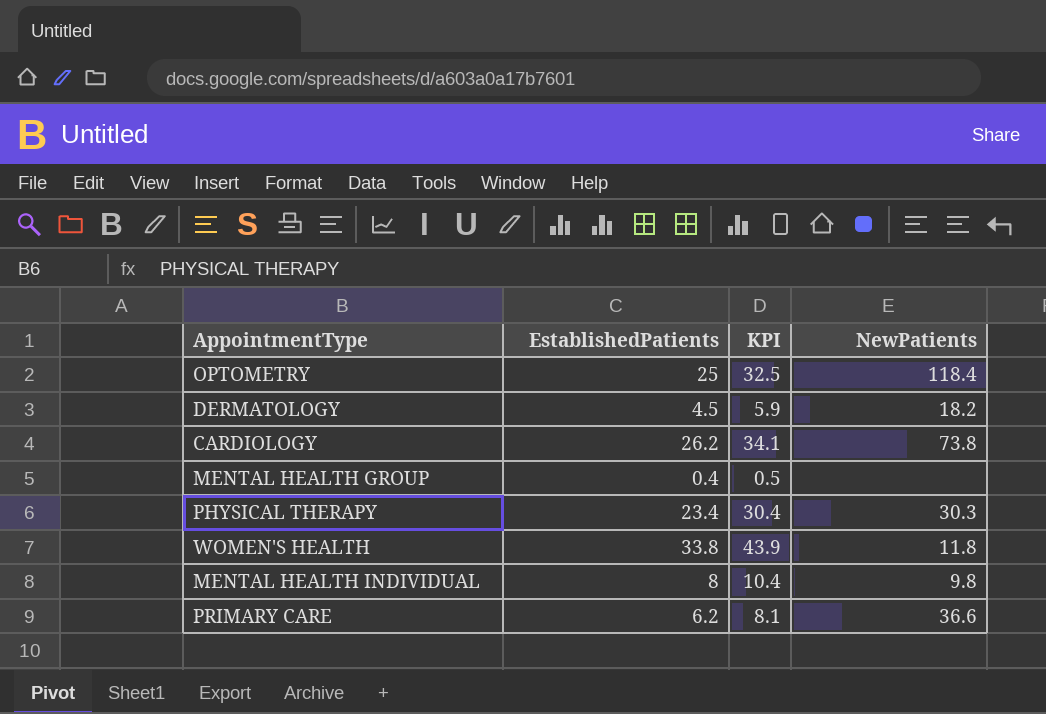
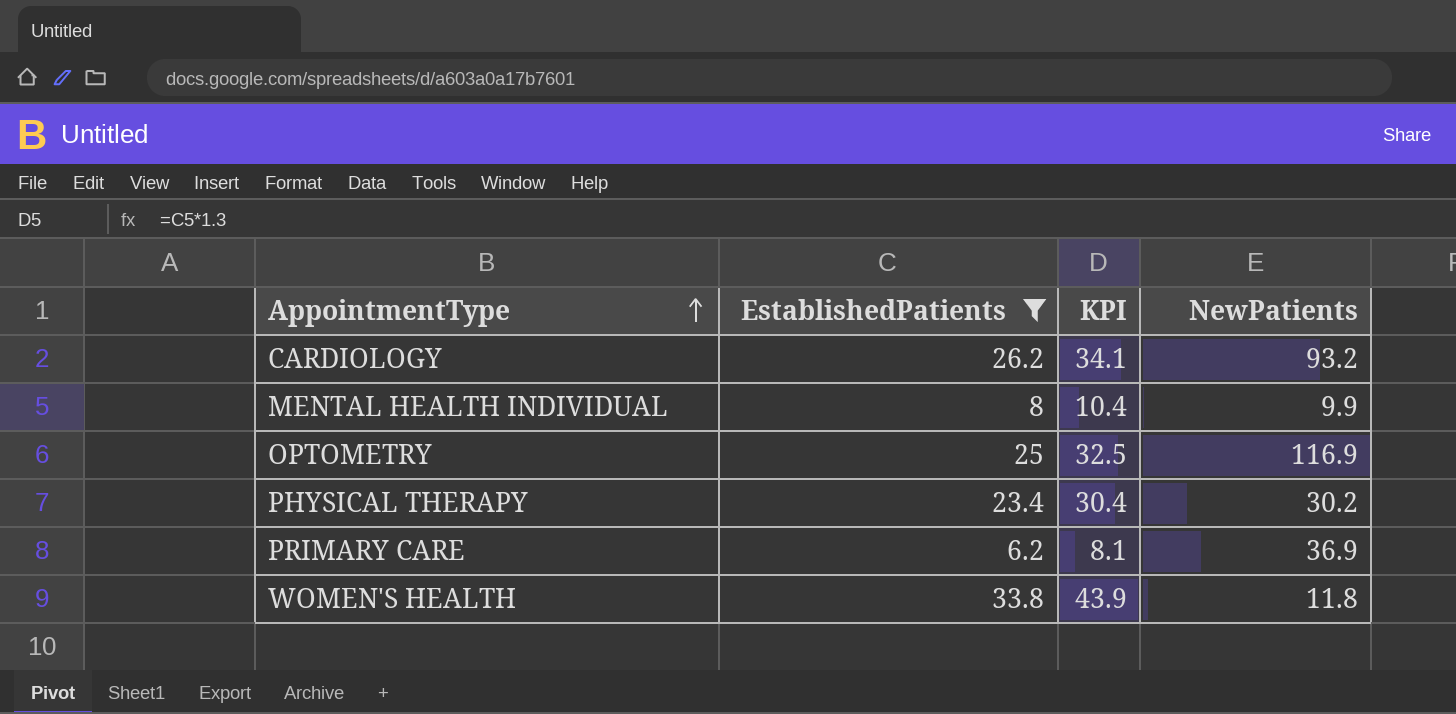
filter: none -> EstablishedPatients >= 6.2
row order: none -> AppointmentType ascending
CARDIOLOGY | NewPatients: 73.8 -> 93.2
MENTAL HEALTH INDIVIDUAL | NewPatients: 9.8 -> 9.9
OPTOMETRY | NewPatients: 118.4 -> 116.9
PHYSICAL THERAPY | NewPatients: 30.3 -> 30.2
PRIMARY CARE | NewPatients: 36.6 -> 36.9

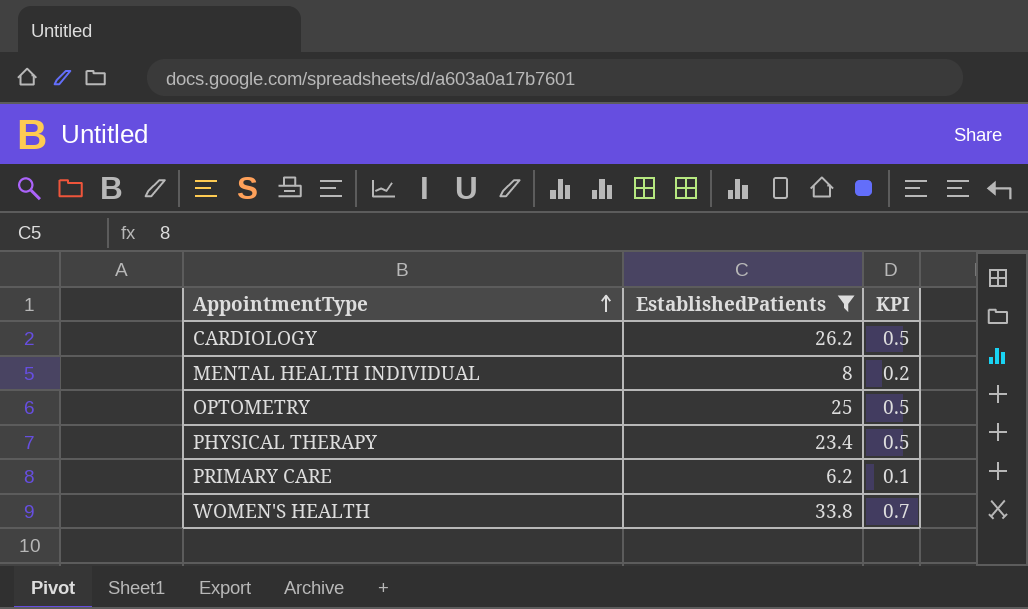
column NewPatients | position: 4 -> none
column KPI | formula: [EstablishedPatients] * 1.3 -> [EstablishedPatients] * 0.02

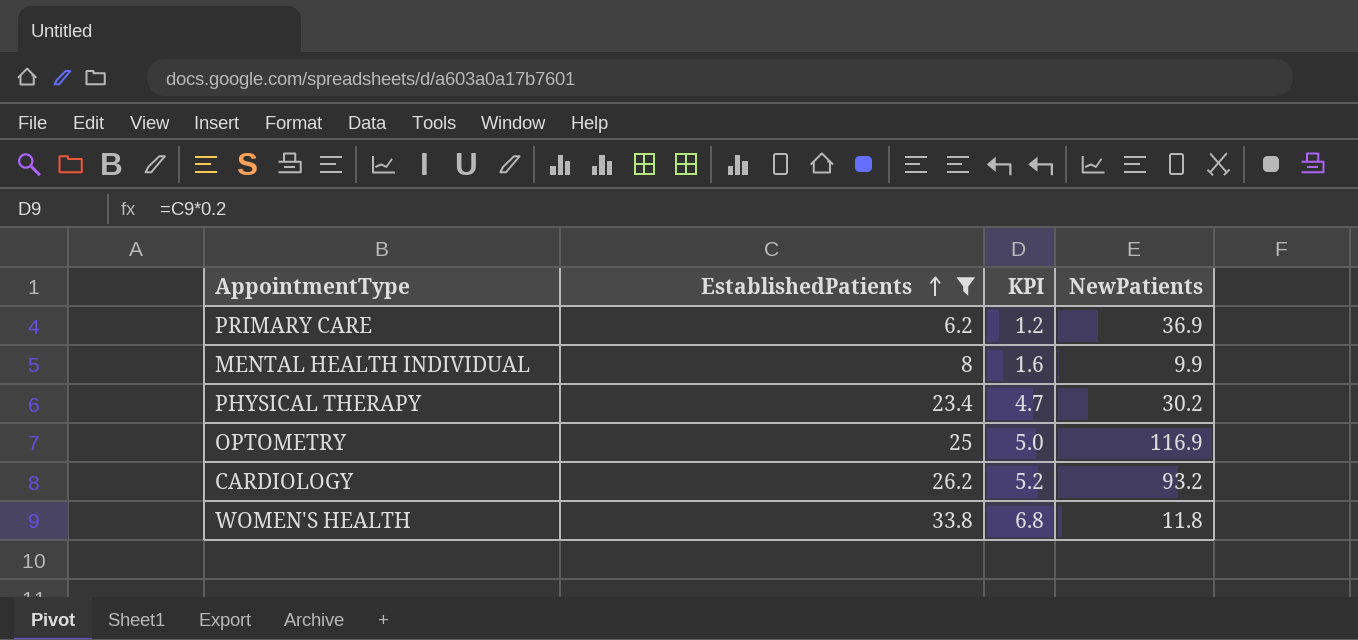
row order: AppointmentType ascending -> EstablishedPatients ascending
column KPI | formula: [EstablishedPatients] * 0.02 -> [EstablishedPatients] * 0.2
column NewPatients | position: none -> 4

